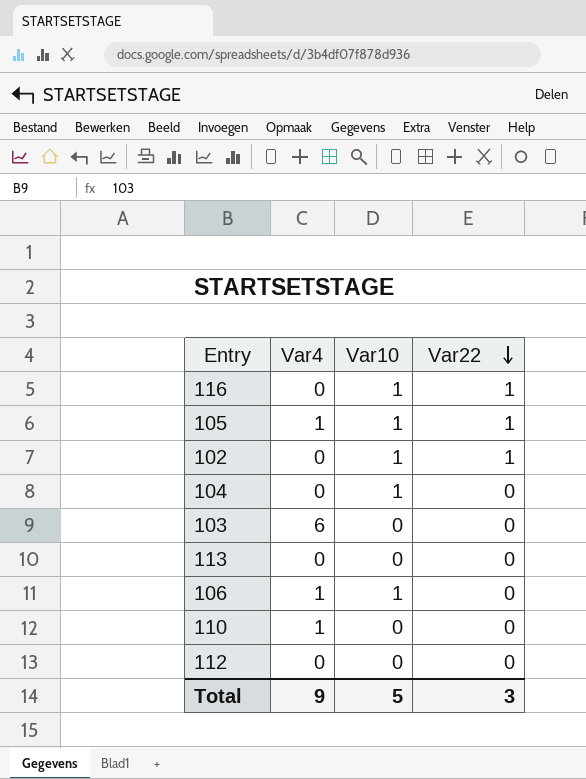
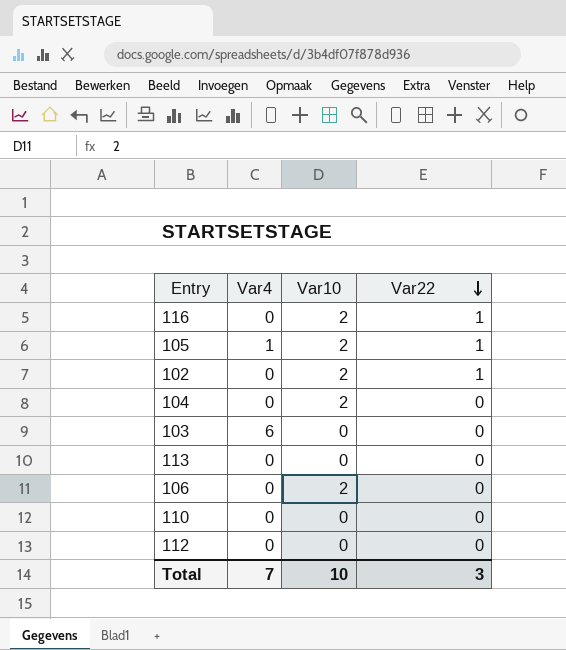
116 | Var10: 1 -> 2
105 | Var10: 1 -> 2
102 | Var10: 1 -> 2
104 | Var10: 1 -> 2
106 | Var4: 1 -> 0
106 | Var10: 1 -> 2
110 | Var4: 1 -> 0
Total | Var4: 9 -> 7
Total | Var10: 5 -> 10

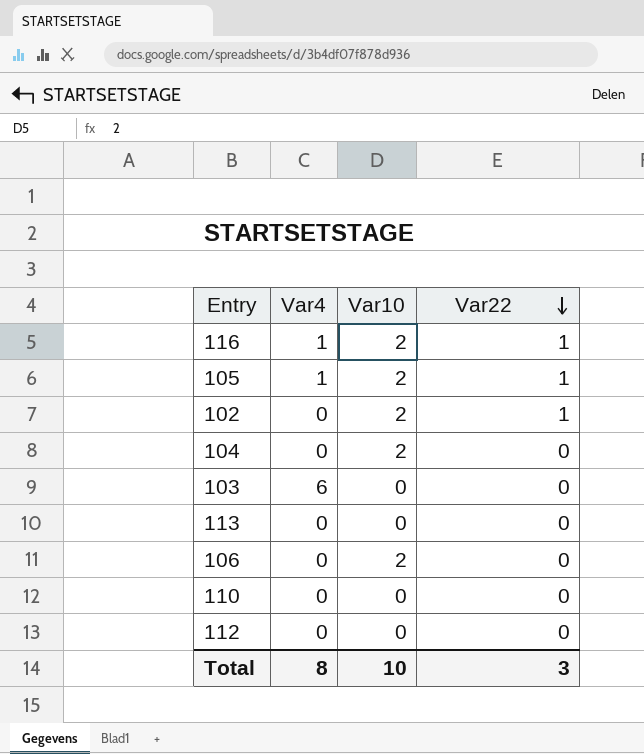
116 | Var4: 0 -> 1
Total | Var4: 7 -> 8

